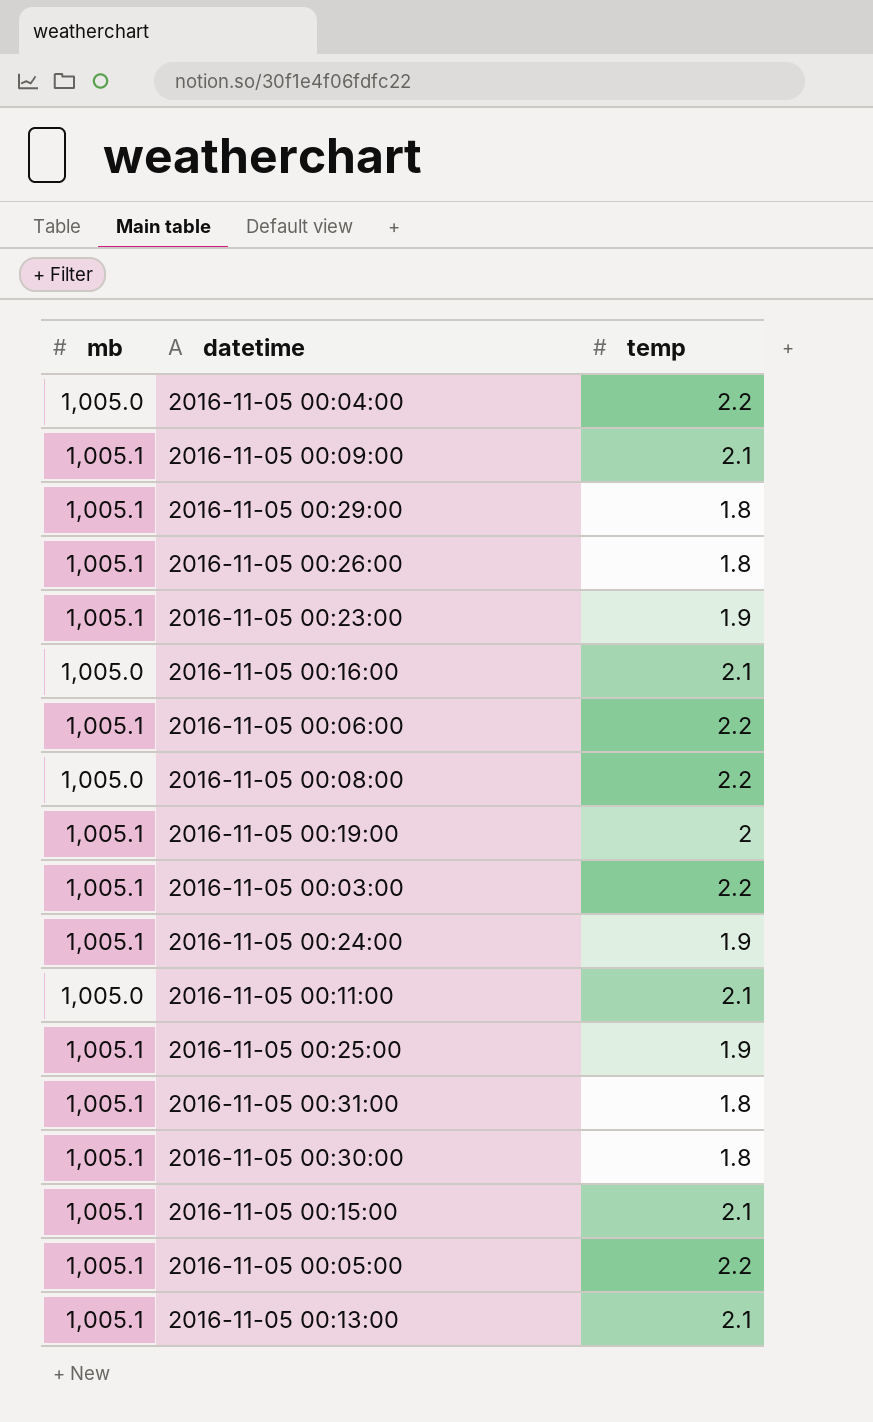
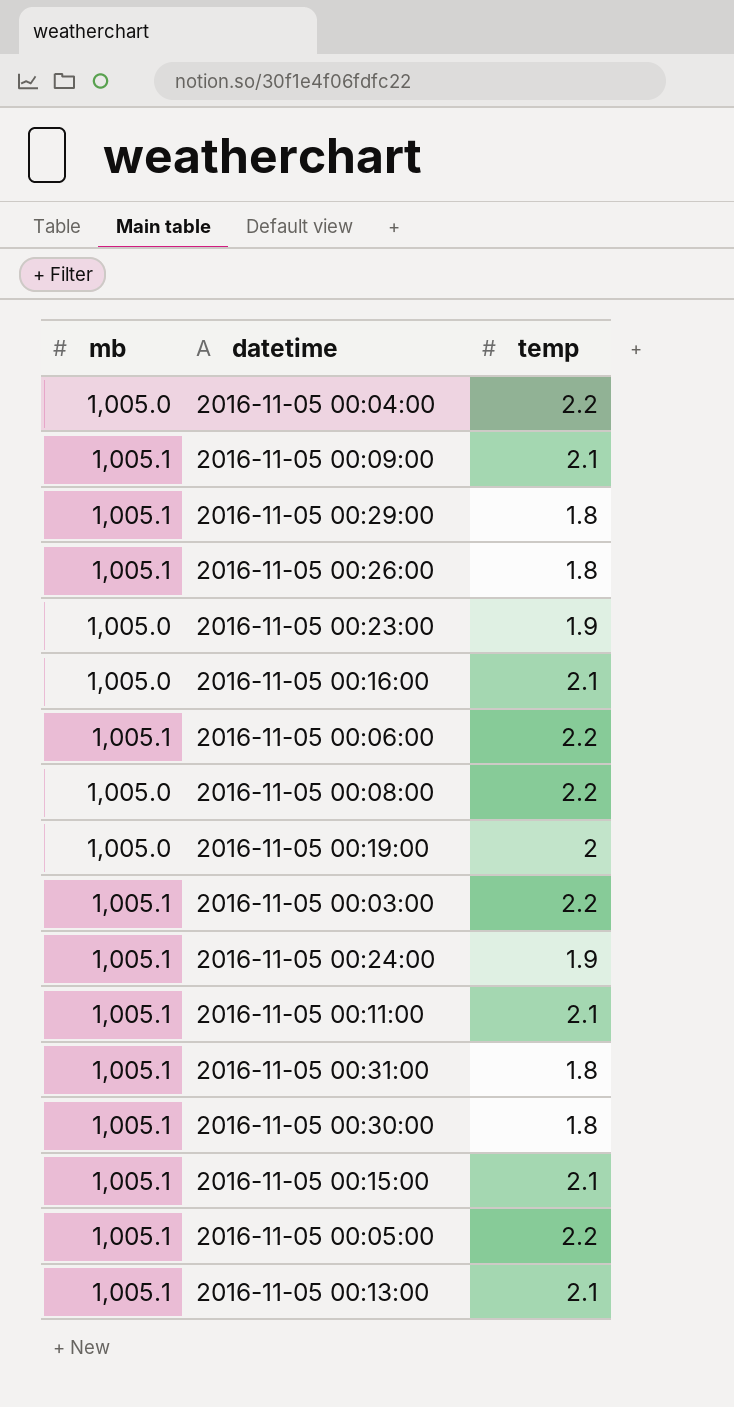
row 2016-11-05 00:25:00: 1,005.1 | 1.9 -> none
2016-11-05 00:23:00 | mb: 1,005.1 -> 1,005.0
2016-11-05 00:19:00 | mb: 1,005.1 -> 1,005.0
2016-11-05 00:11:00 | mb: 1,005.0 -> 1,005.1

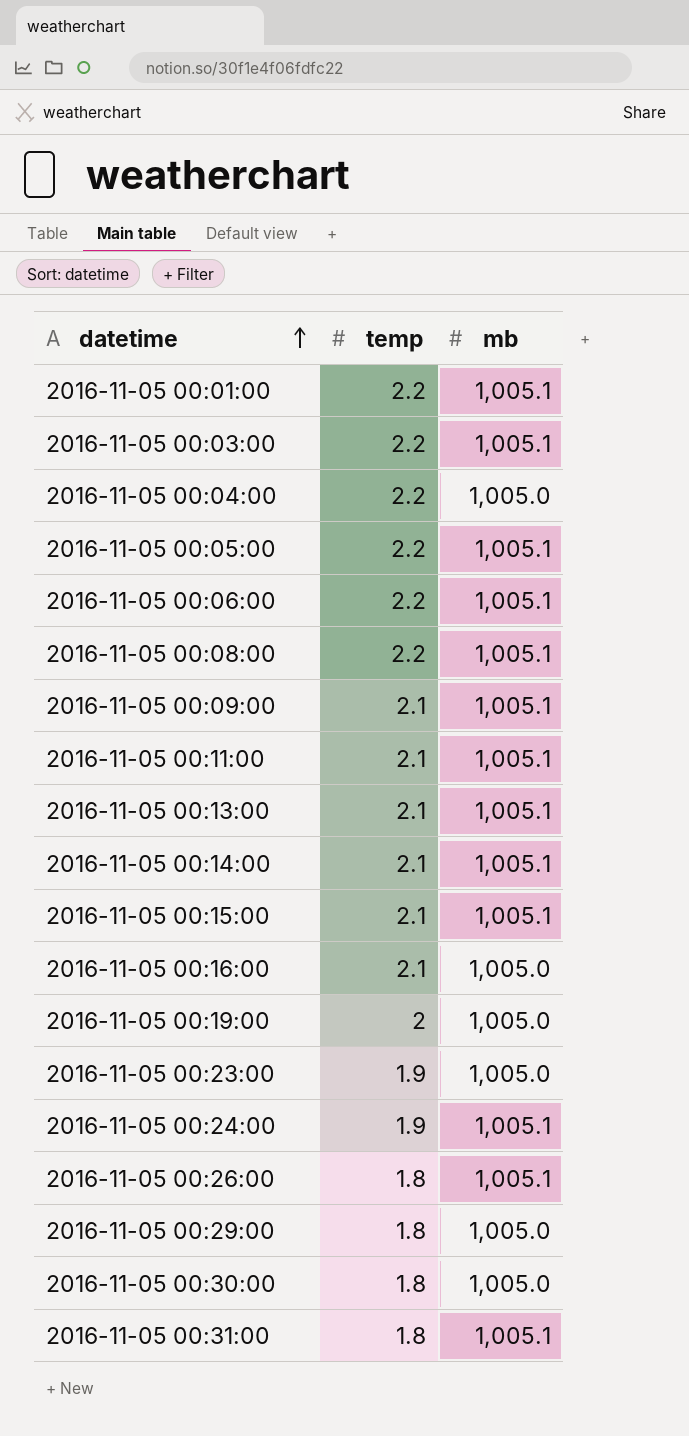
row order: none -> datetime ascending
column mb | position: 1 -> 3
row 2016-11-05 00:01:00: none -> 2.2 | 1,005.1
2016-11-05 00:08:00 | mb: 1,005.0 -> 1,005.1
row 2016-11-05 00:14:00: none -> 2.1 | 1,005.1
2016-11-05 00:29:00 | mb: 1,005.1 -> 1,005.0
2016-11-05 00:30:00 | mb: 1,005.1 -> 1,005.0

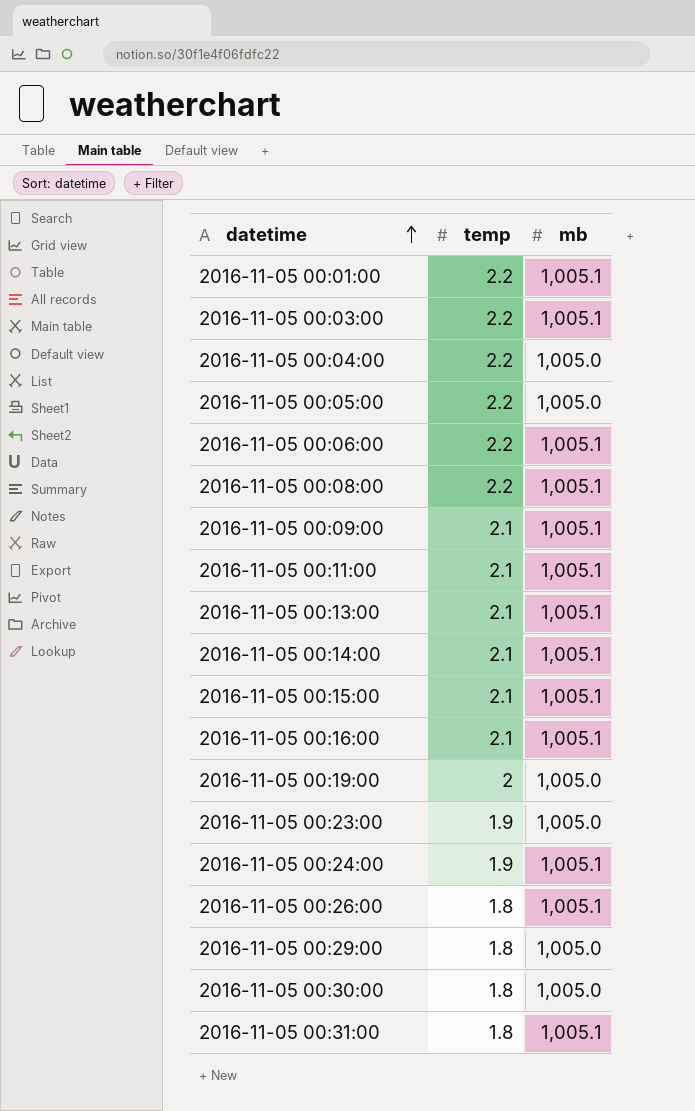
2016-11-05 00:05:00 | mb: 1,005.1 -> 1,005.0
2016-11-05 00:16:00 | mb: 1,005.0 -> 1,005.1

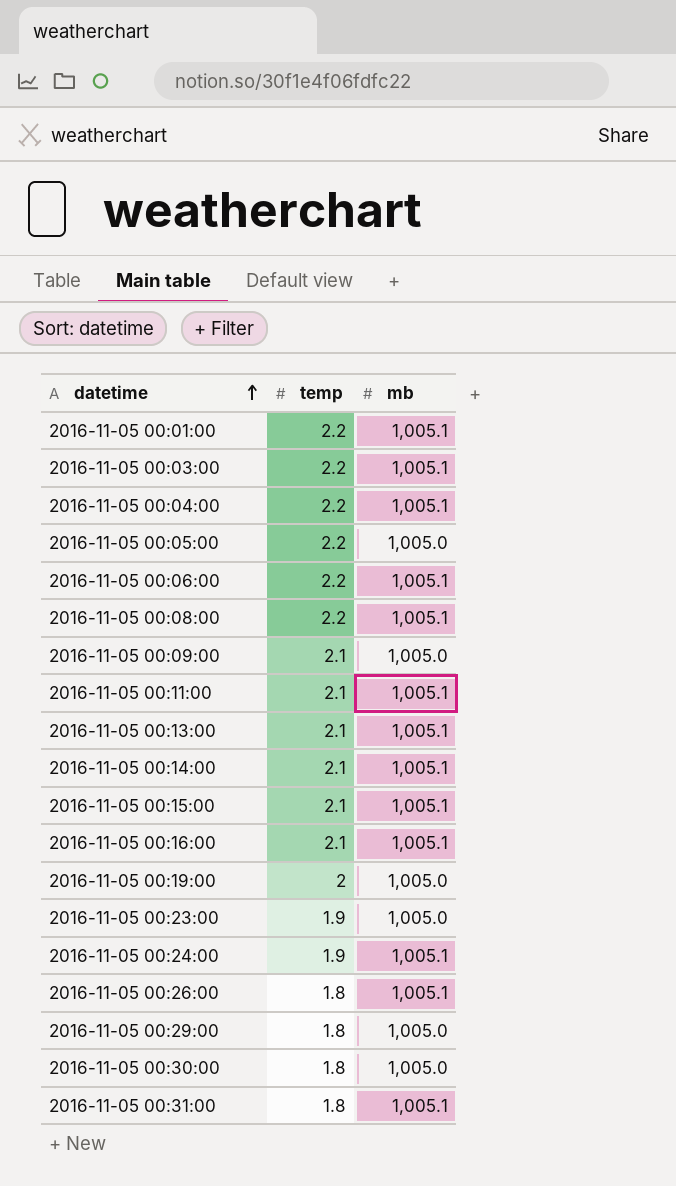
2016-11-05 00:04:00 | mb: 1,005.0 -> 1,005.1
2016-11-05 00:09:00 | mb: 1,005.1 -> 1,005.0

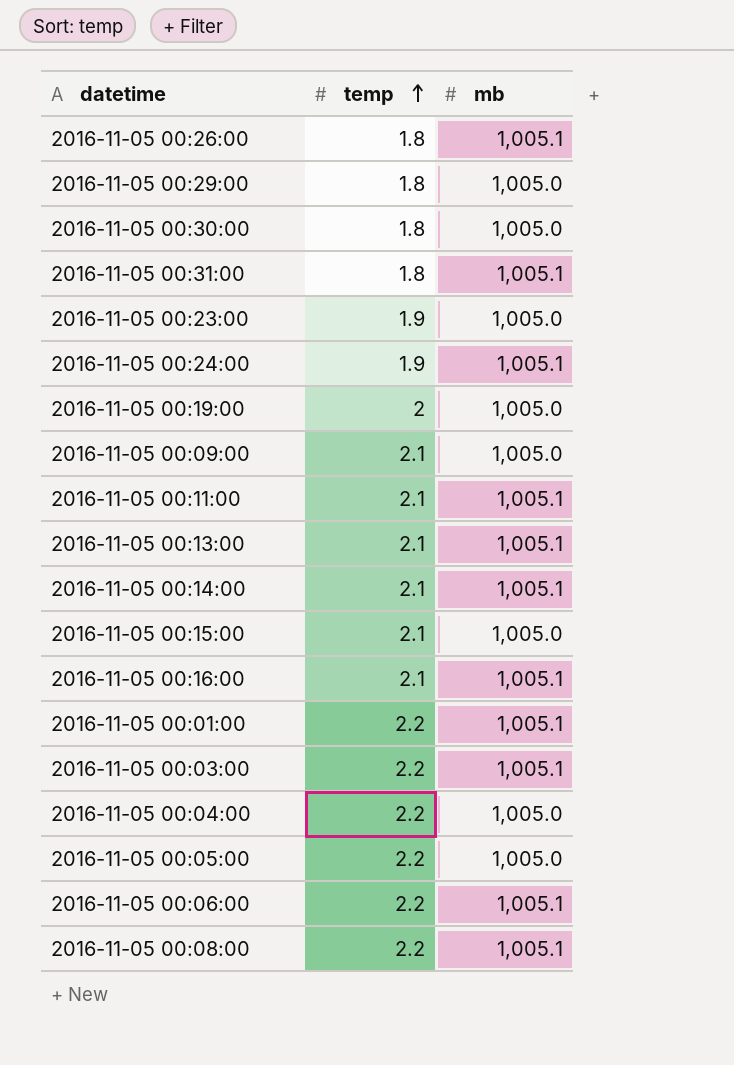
row order: datetime ascending -> temp ascending
2016-11-05 00:15:00 | mb: 1,005.1 -> 1,005.0
2016-11-05 00:04:00 | mb: 1,005.1 -> 1,005.0

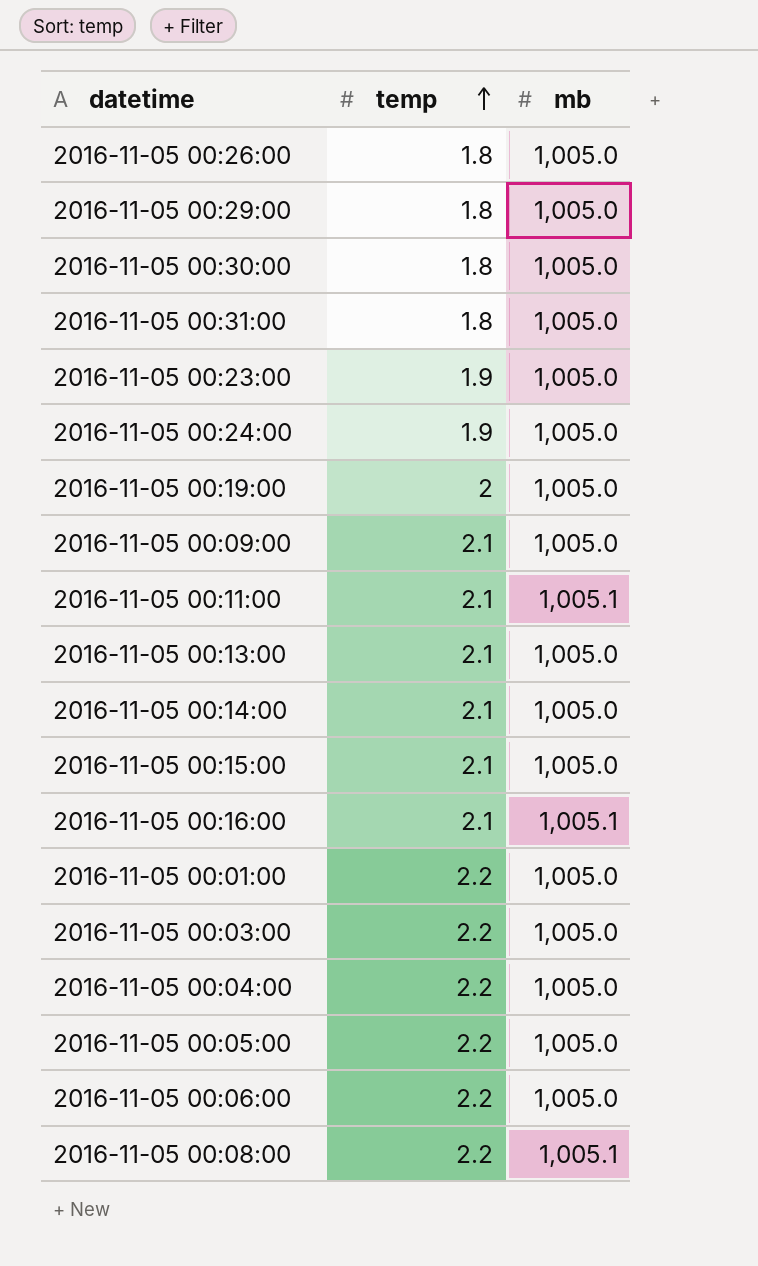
2016-11-05 00:26:00 | mb: 1,005.1 -> 1,005.0
2016-11-05 00:31:00 | mb: 1,005.1 -> 1,005.0
2016-11-05 00:24:00 | mb: 1,005.1 -> 1,005.0
2016-11-05 00:13:00 | mb: 1,005.1 -> 1,005.0
2016-11-05 00:14:00 | mb: 1,005.1 -> 1,005.0
2016-11-05 00:01:00 | mb: 1,005.1 -> 1,005.0
2016-11-05 00:03:00 | mb: 1,005.1 -> 1,005.0
2016-11-05 00:06:00 | mb: 1,005.1 -> 1,005.0

